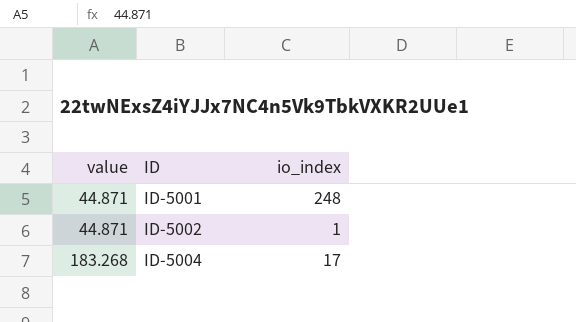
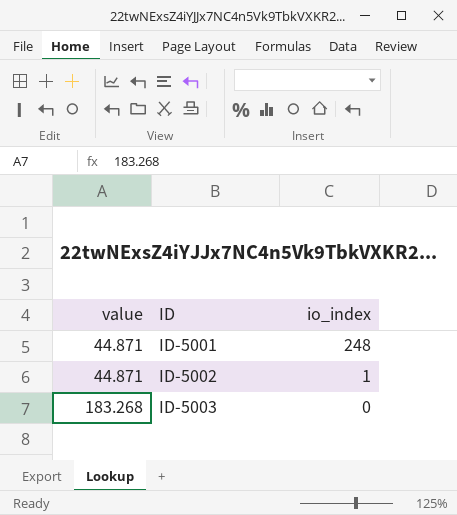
row ID-5004: 183.268 | 17 -> none
row ID-5003: none -> 183.268 | 0

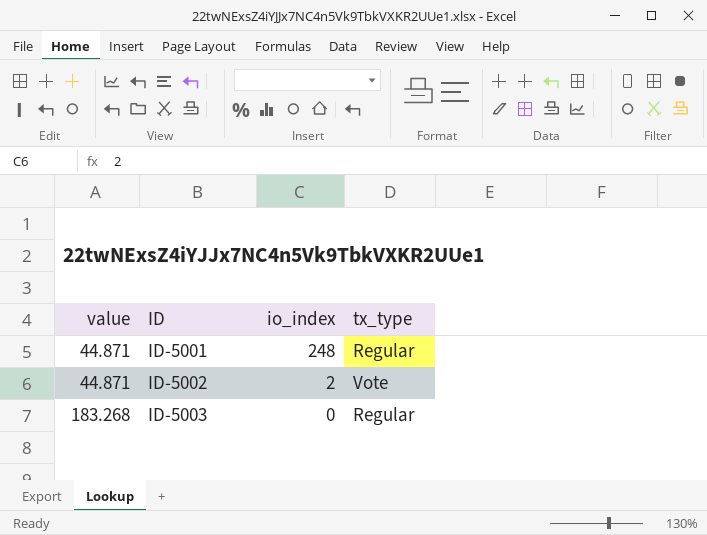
column tx_type | position: none -> 4
ID-5002 | io_index: 1 -> 2

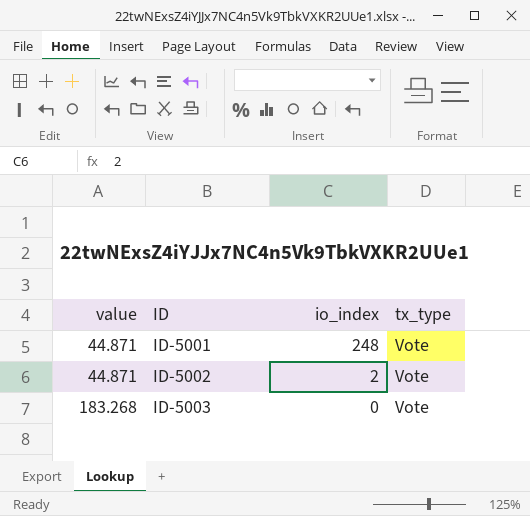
ID-5001 | tx_type: Regular -> Vote
ID-5003 | tx_type: Regular -> Vote

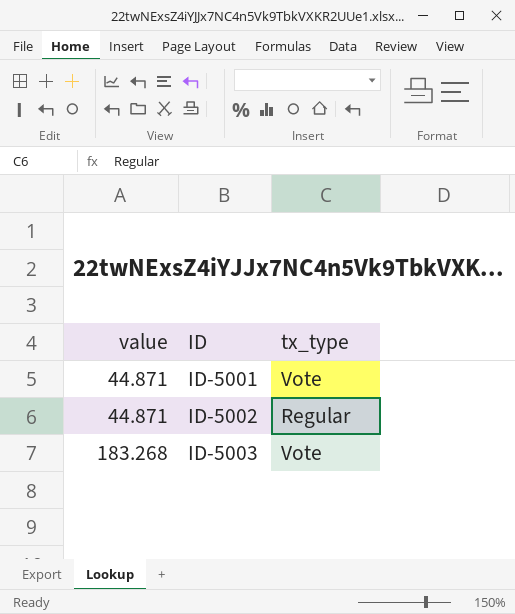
column io_index | position: 3 -> none
ID-5002 | tx_type: Vote -> Regular

